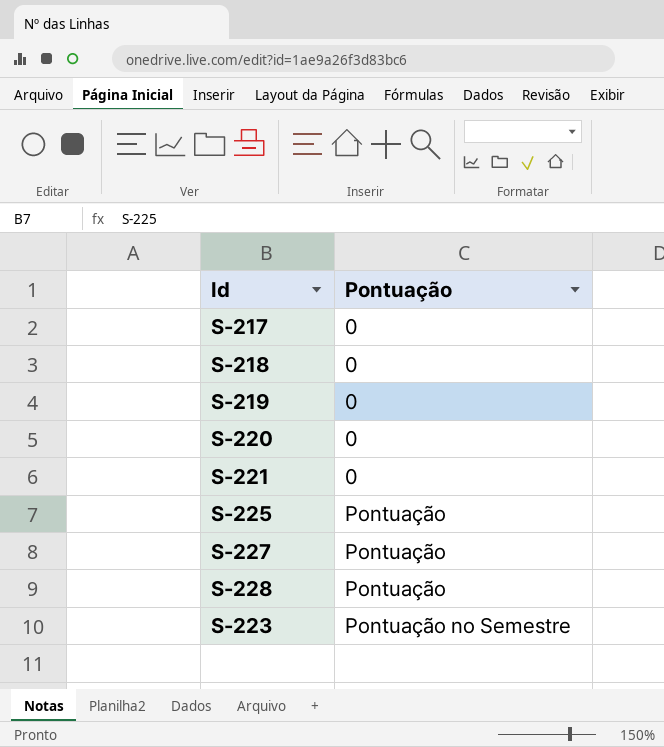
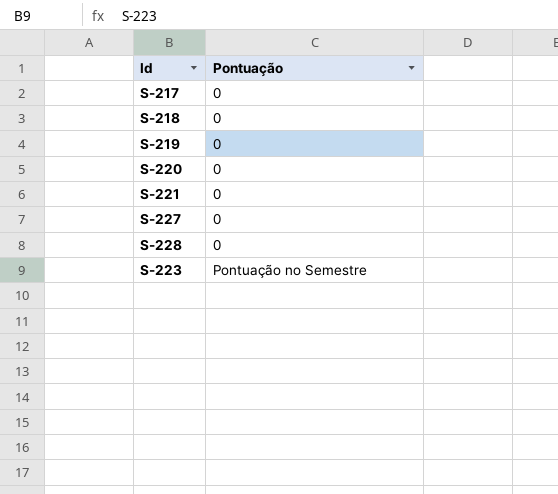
row S-225: Pontuação -> none
S-227 | Pontuação: Pontuação -> 0
S-228 | Pontuação: Pontuação -> 0

